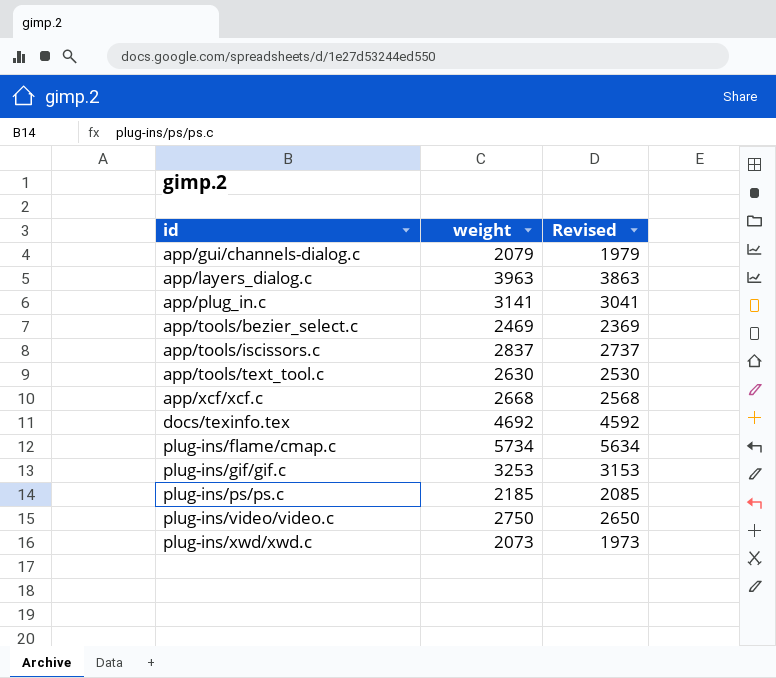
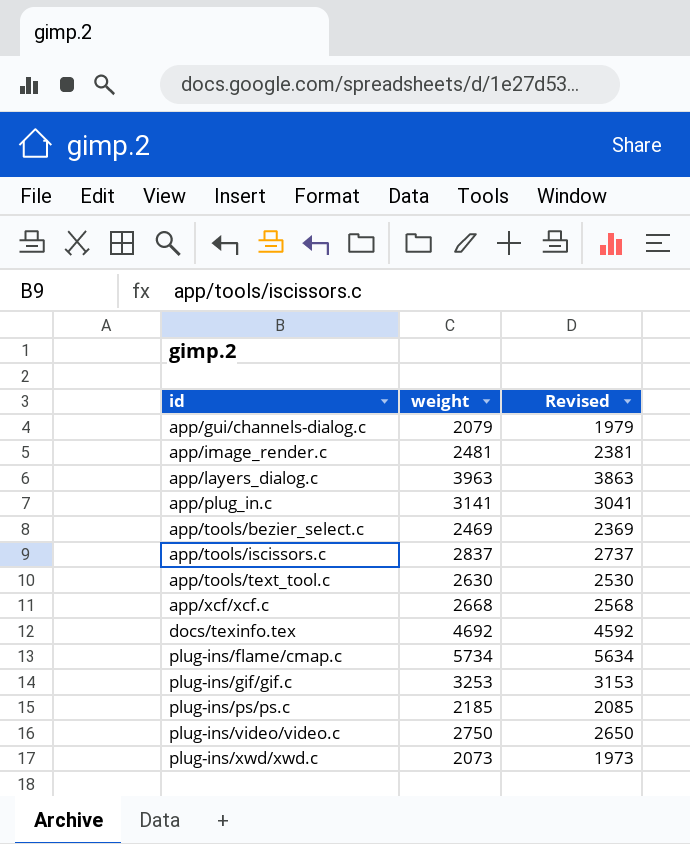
row app/image_render.c: none -> 2481 | 2381

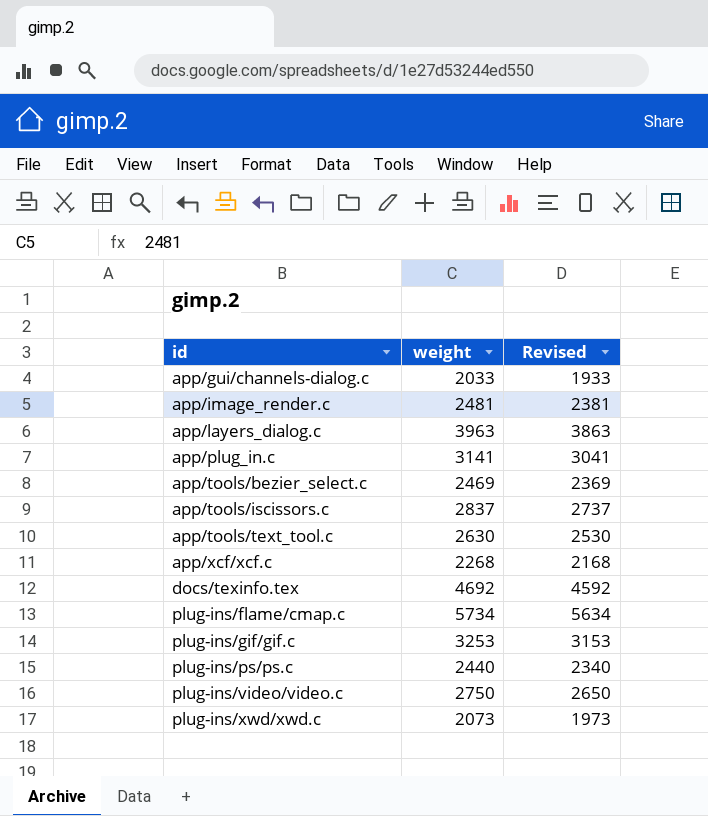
app/gui/channels-dialog.c | weight: 2079 -> 2033
app/gui/channels-dialog.c | Revised: 1979 -> 1933
app/xcf/xcf.c | weight: 2668 -> 2268
app/xcf/xcf.c | Revised: 2568 -> 2168
plug-ins/ps/ps.c | weight: 2185 -> 2440
plug-ins/ps/ps.c | Revised: 2085 -> 2340

